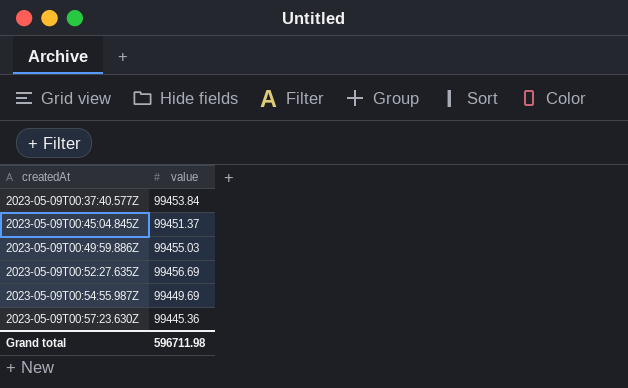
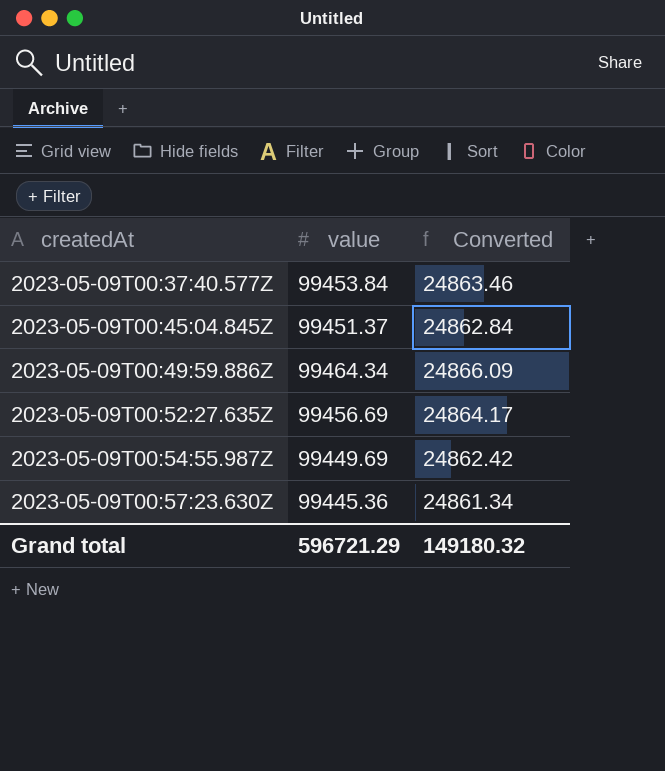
column Converted | formula: none -> [value] * 0.25
2023-05-09T00:49:59.886Z | value: 99455.03 -> 99464.34
Grand total | value: 596711.98 -> 596721.29

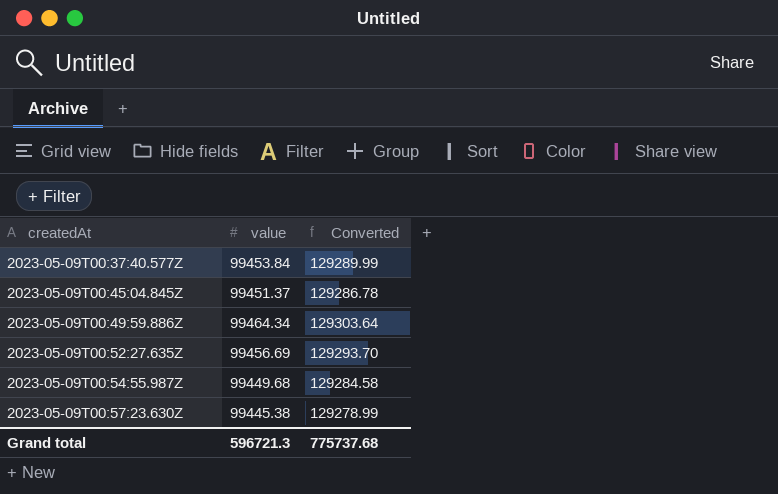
column Converted | formula: [value] * 0.25 -> [value] * 1.3
2023-05-09T00:54:55.987Z | value: 99449.69 -> 99449.68
2023-05-09T00:57:23.630Z | value: 99445.36 -> 99445.38
Grand total | value: 596721.29 -> 596721.3
Grand total | Converted: 149180.32 -> 775737.68

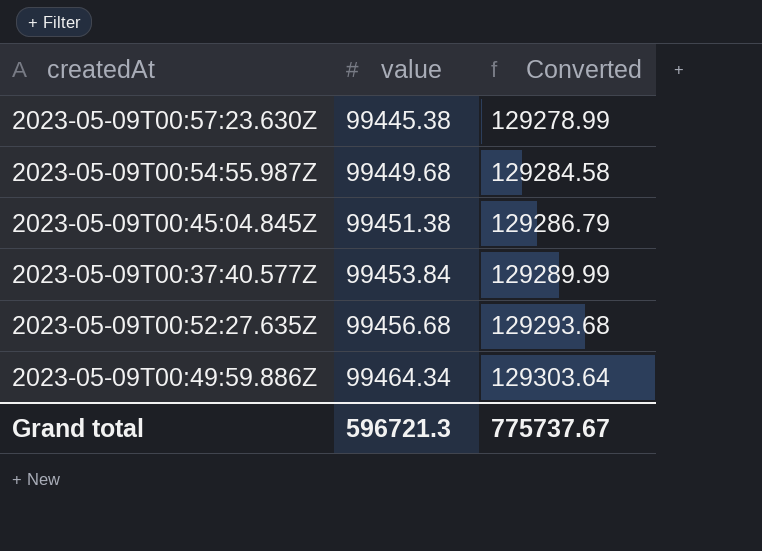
row order: createdAt ascending -> value ascending
2023-05-09T00:45:04.845Z | value: 99451.37 -> 99451.38
2023-05-09T00:45:04.845Z | Converted: 129286.78 -> 129286.79
2023-05-09T00:52:27.635Z | value: 99456.69 -> 99456.68
2023-05-09T00:52:27.635Z | Converted: 129293.70 -> 129293.68
Grand total | Converted: 775737.68 -> 775737.67

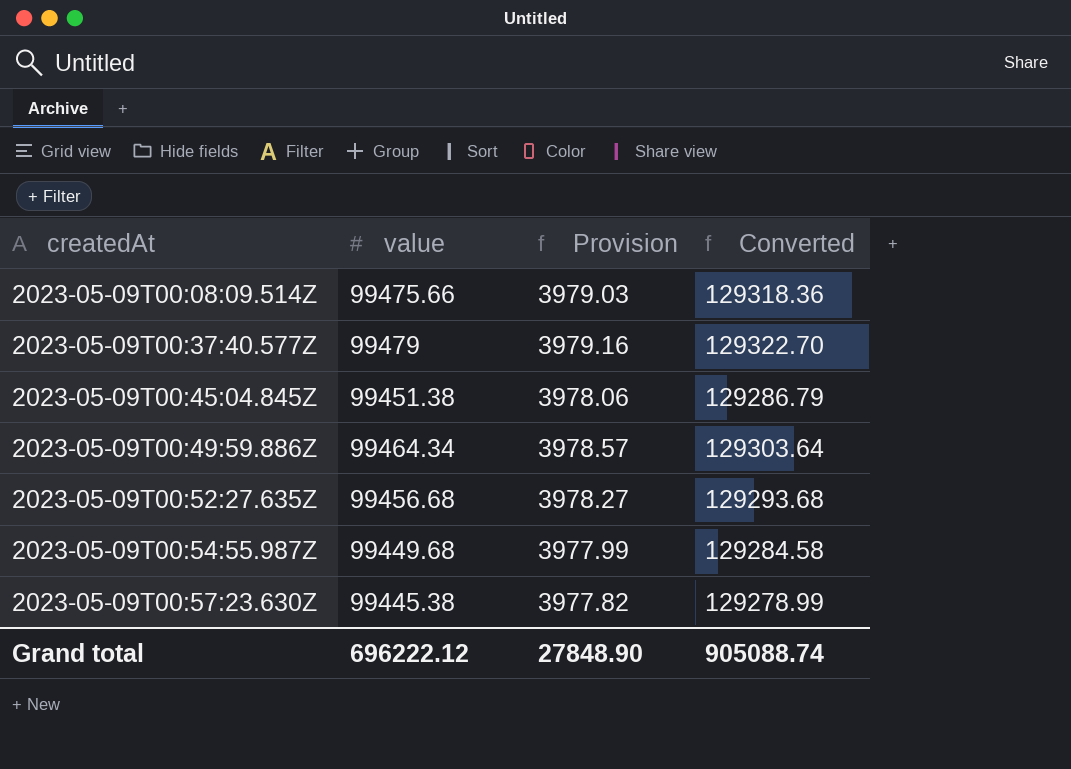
row order: value ascending -> createdAt ascending
column Provision | formula: none -> [value] * 0.04
row 2023-05-09T00:08:09.514Z: none -> 99475.66 | 3979.03 | 129318.36
2023-05-09T00:37:40.577Z | value: 99453.84 -> 99479
2023-05-09T00:37:40.577Z | Converted: 129289.99 -> 129322.70
Grand total | value: 596721.3 -> 696222.12
Grand total | Converted: 775737.67 -> 905088.74

